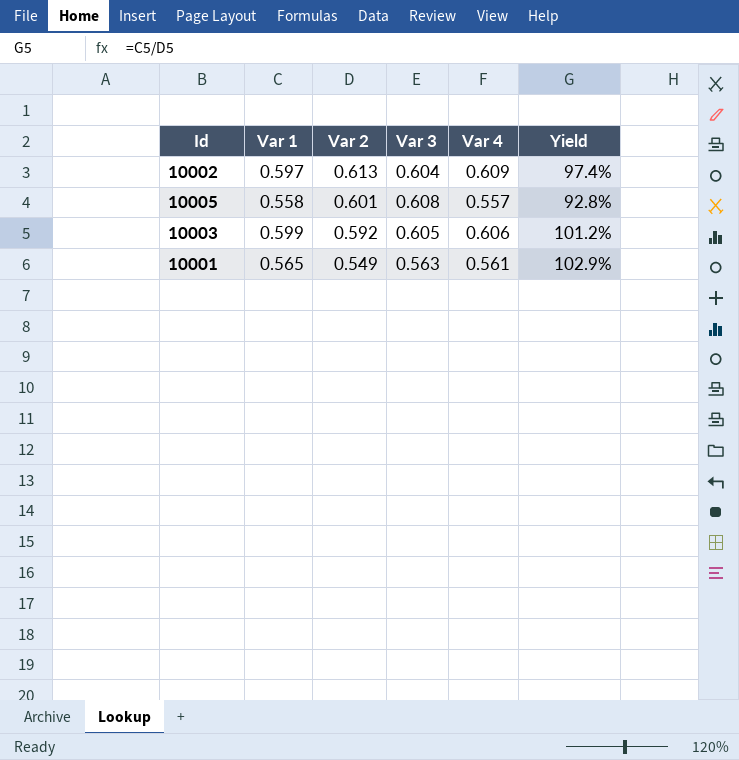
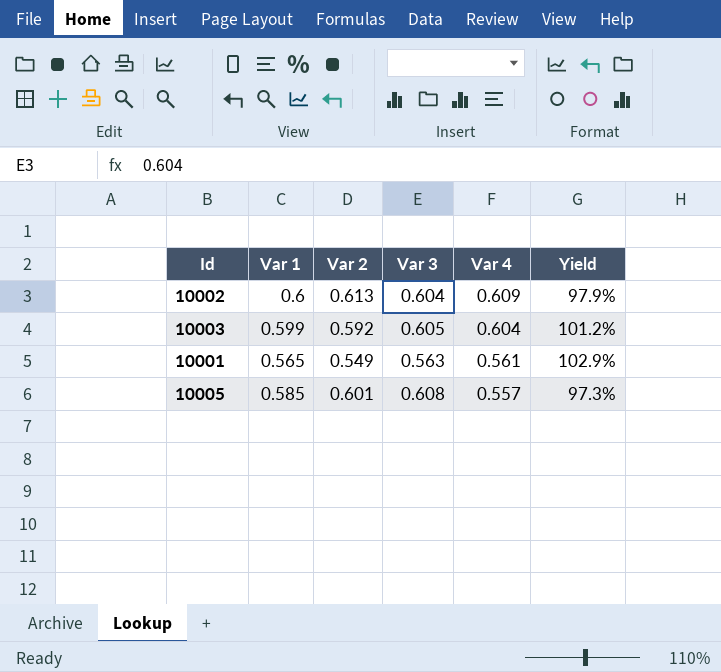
row order: Var 2 descending -> Var 4 descending
10002 | Var 1: 0.597 -> 0.6
10002 | Yield: 97.4% -> 97.9%
10003 | Var 4: 0.606 -> 0.604
10005 | Var 1: 0.558 -> 0.585
10005 | Yield: 92.8% -> 97.3%

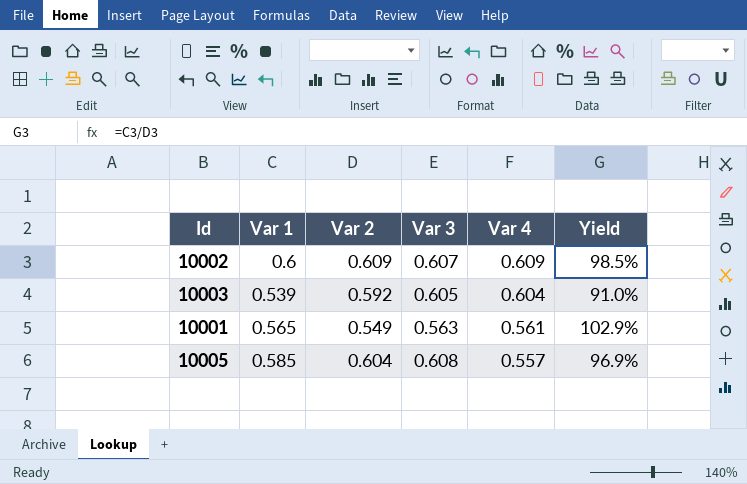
10002 | Var 2: 0.613 -> 0.609
10002 | Var 3: 0.604 -> 0.607
10002 | Yield: 97.9% -> 98.5%
10003 | Var 1: 0.599 -> 0.539
10003 | Yield: 101.2% -> 91.0%
10005 | Var 2: 0.601 -> 0.604
10005 | Yield: 97.3% -> 96.9%

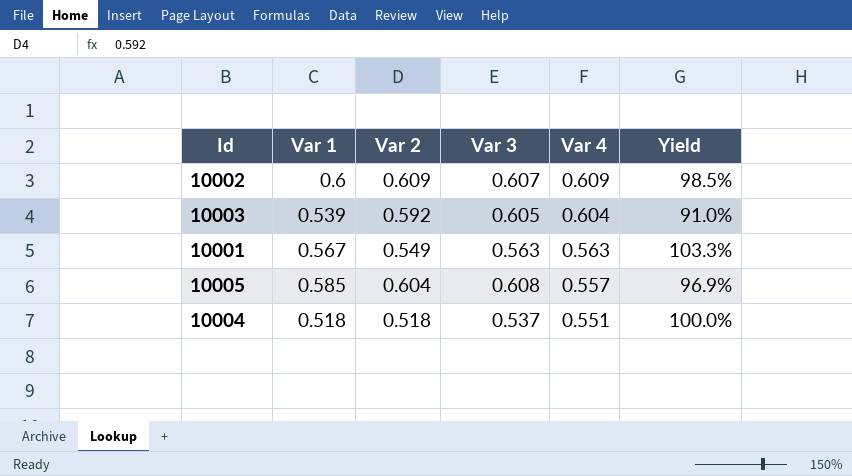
10001 | Var 1: 0.565 -> 0.567
10001 | Var 4: 0.561 -> 0.563
10001 | Yield: 102.9% -> 103.3%
row 10004: none -> 0.518 | 0.518 | 0.537 | 0.551 | 100.0%

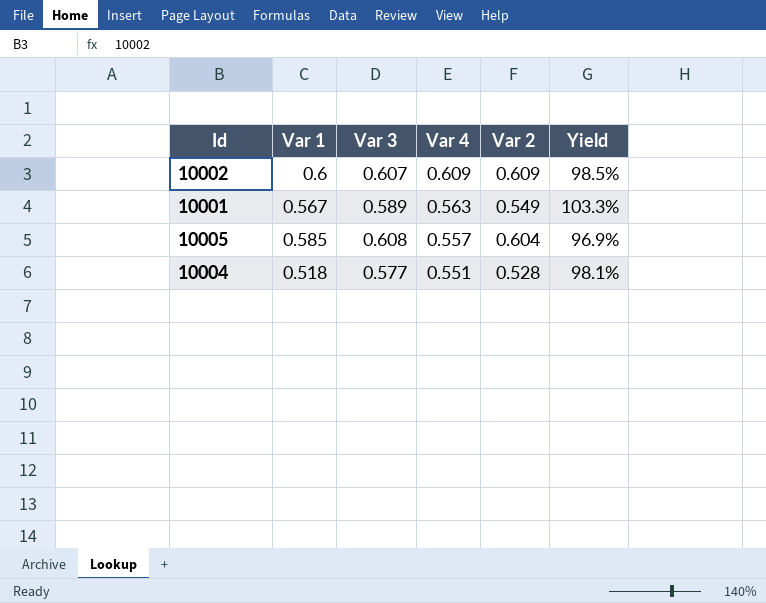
column Var 2 | position: 3 -> 5
row 10003: 0.539 | 0.592 | 0.605 | 0.604 | 91.0% -> none
10001 | Var 3: 0.563 -> 0.589
10004 | Var 3: 0.537 -> 0.577
10004 | Var 2: 0.518 -> 0.528
10004 | Yield: 100.0% -> 98.1%

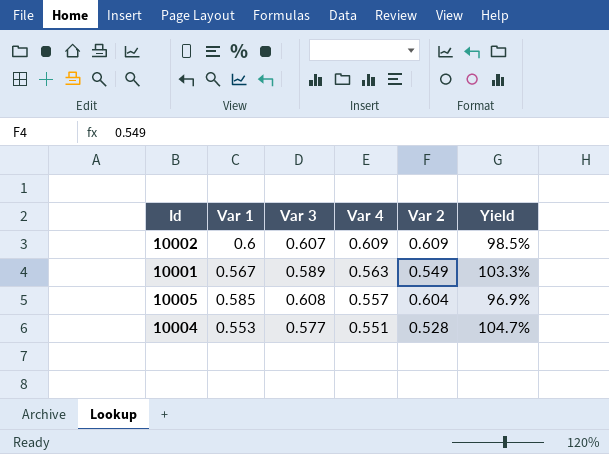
10004 | Var 1: 0.518 -> 0.553
10004 | Yield: 98.1% -> 104.7%

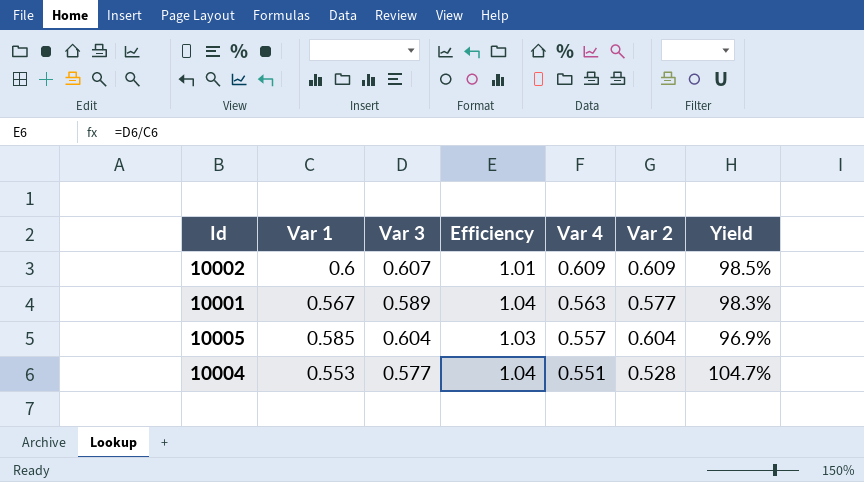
column Efficiency | formula: none -> [Var 3] / [Var 1]
10001 | Var 2: 0.549 -> 0.577
10001 | Yield: 103.3% -> 98.3%
10005 | Var 3: 0.608 -> 0.604

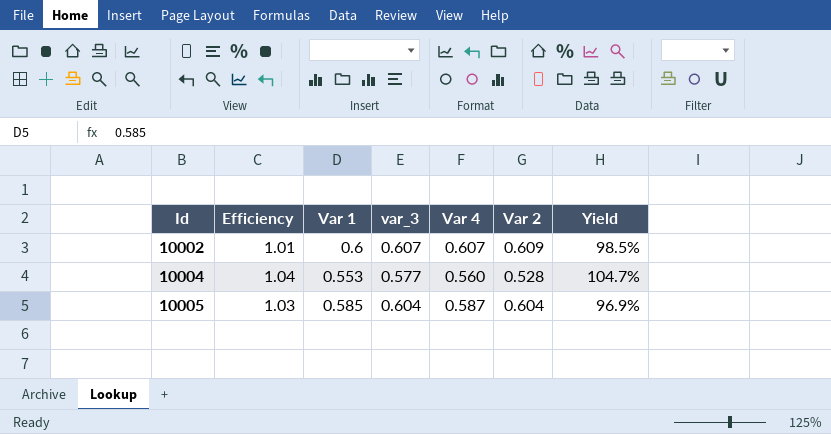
row order: Var 4 descending -> Id ascending
column Efficiency | position: 4 -> 2
column name: Var 3 -> var_3
row 10001: 0.567 | 0.589 | 1.04 | 0.563 | 0.577 | 98.3% -> none
10002 | Var 4: 0.609 -> 0.607
10004 | Var 4: 0.551 -> 0.560
10005 | Var 4: 0.557 -> 0.587

